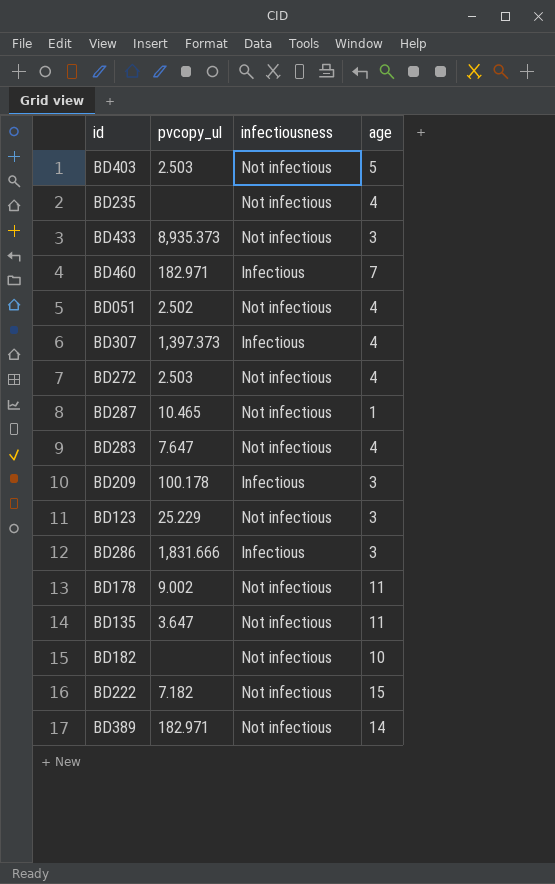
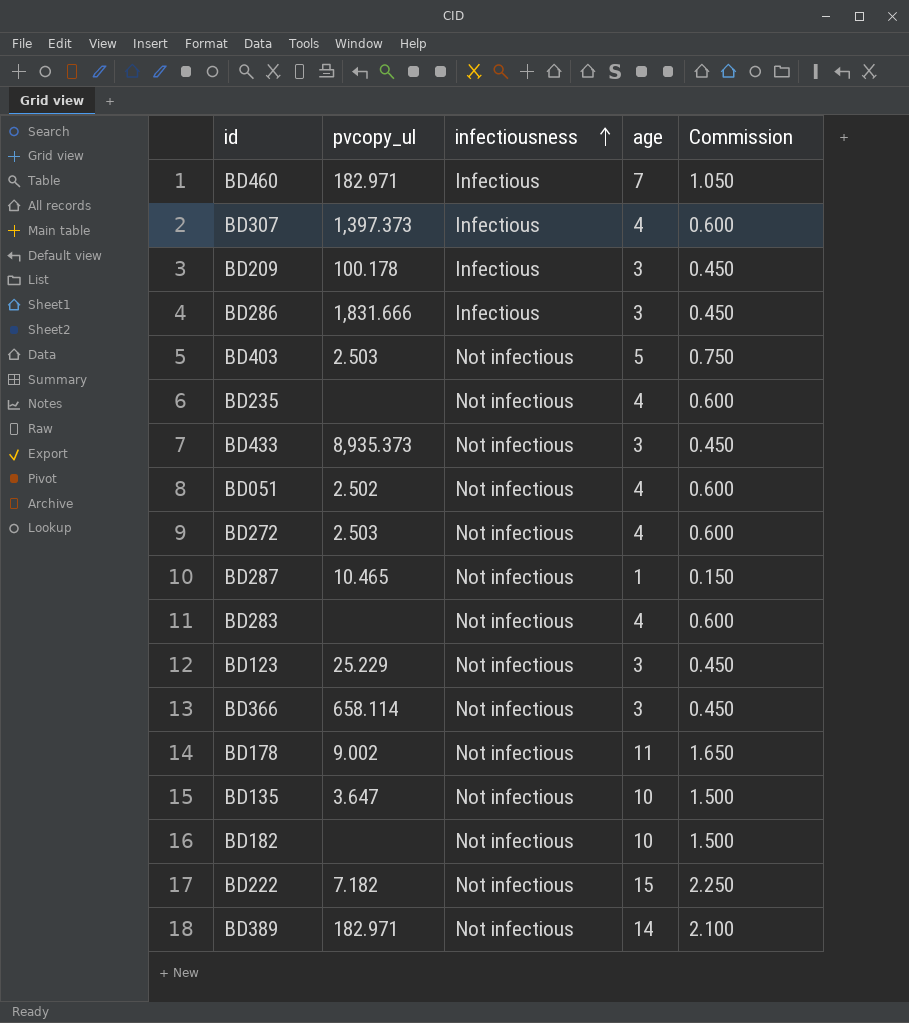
row order: none -> infectiousness ascending
column Commission | formula: none -> [age] * 0.15
BD283 | pvcopy_ul: 7.647 -> none
row BD366: none -> 658.114 | Not infectious | 3 | 0.450
BD135 | age: 11 -> 10

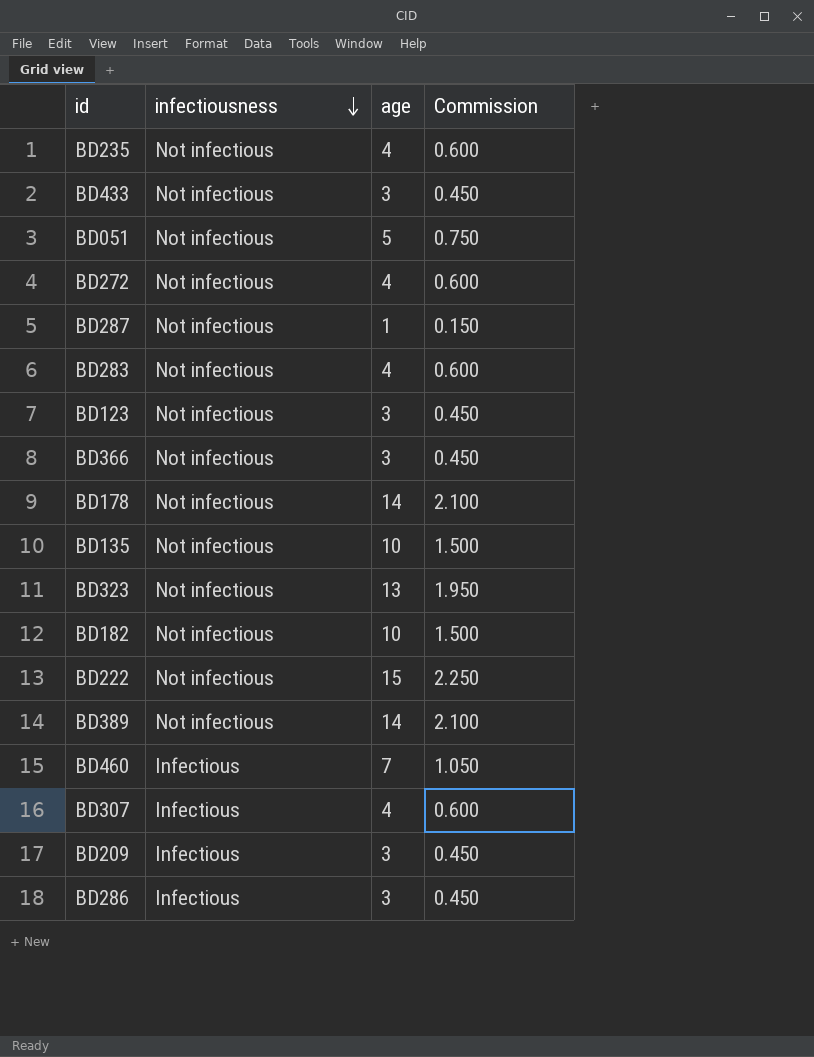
row order: infectiousness ascending -> infectiousness descending
column pvcopy_ul | position: 2 -> none
row BD403: 2.503 | Not infectious | 5 | 0.750 -> none
BD051 | age: 4 -> 5
BD051 | Commission: 0.600 -> 0.750
BD178 | age: 11 -> 14
BD178 | Commission: 1.650 -> 2.100
row BD323: none -> Not infectious | 13 | 1.950

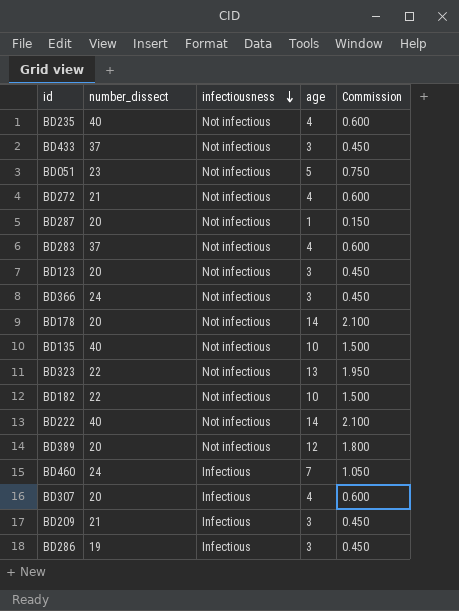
column number_dissect | position: none -> 2
BD222 | age: 15 -> 14
BD222 | Commission: 2.250 -> 2.100
BD389 | age: 14 -> 12
BD389 | Commission: 2.100 -> 1.800

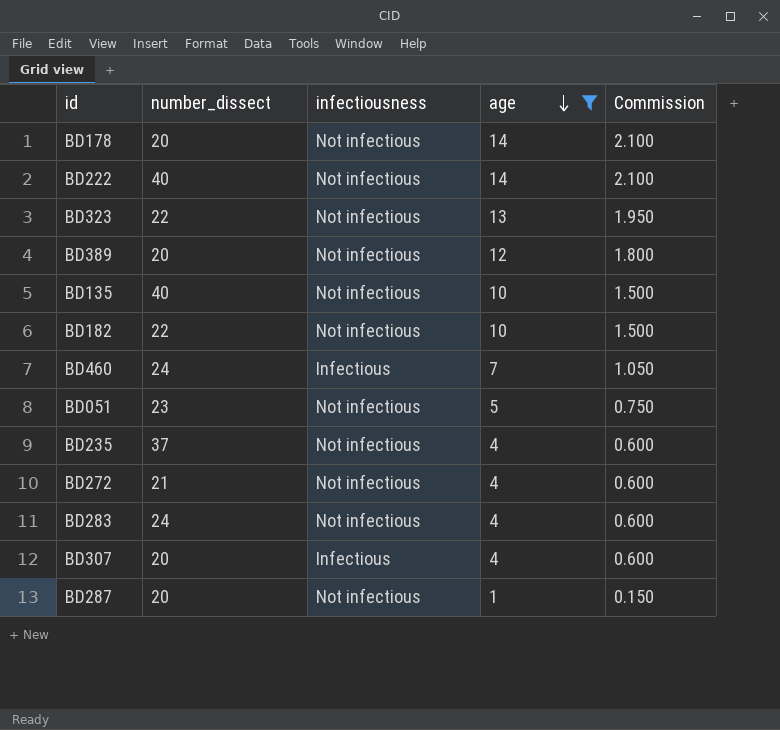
filter: none -> age != 3
row order: infectiousness descending -> age descending
BD235 | number_dissect: 40 -> 37
BD283 | number_dissect: 37 -> 24

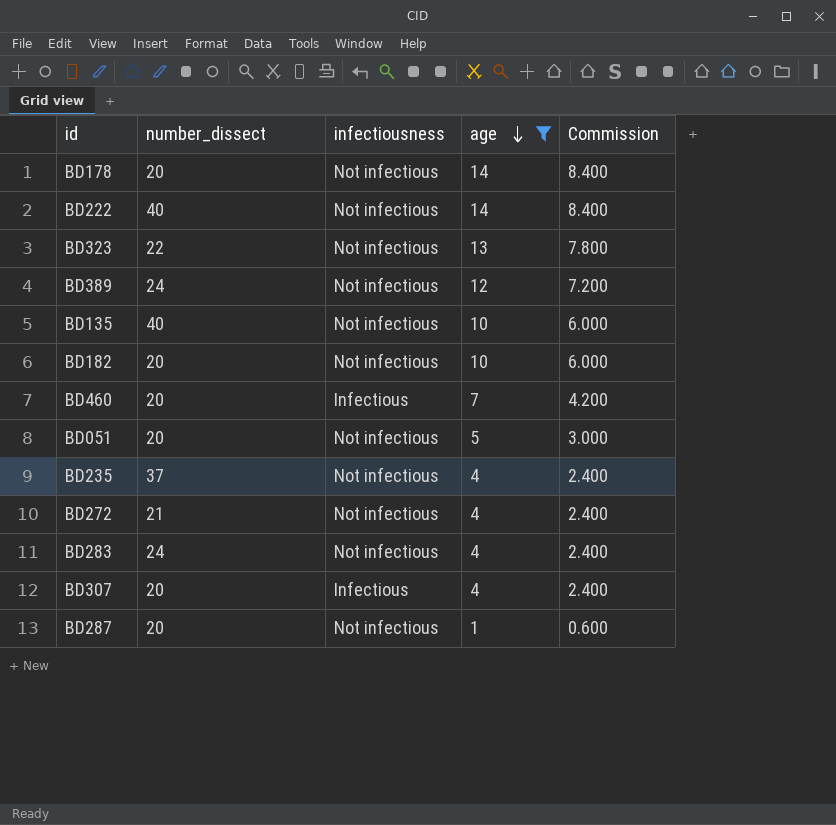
column Commission | formula: [age] * 0.15 -> [age] * 0.6
BD389 | number_dissect: 20 -> 24
BD182 | number_dissect: 22 -> 20
BD460 | number_dissect: 24 -> 20
BD051 | number_dissect: 23 -> 20

